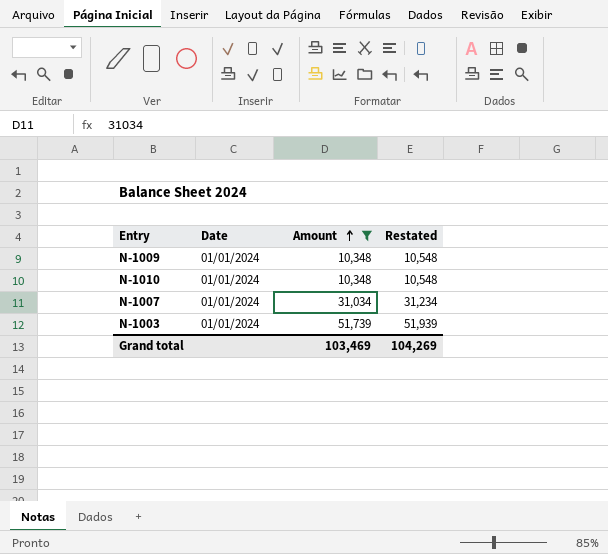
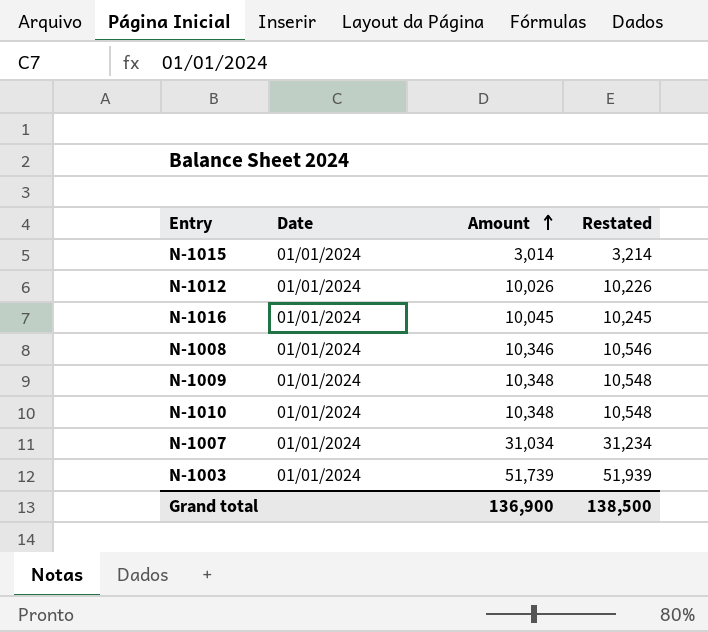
filter: Amount >= 10,348 -> none
Grand total | Amount: 103,469 -> 136,900
Grand total | Restated: 104,269 -> 138,500

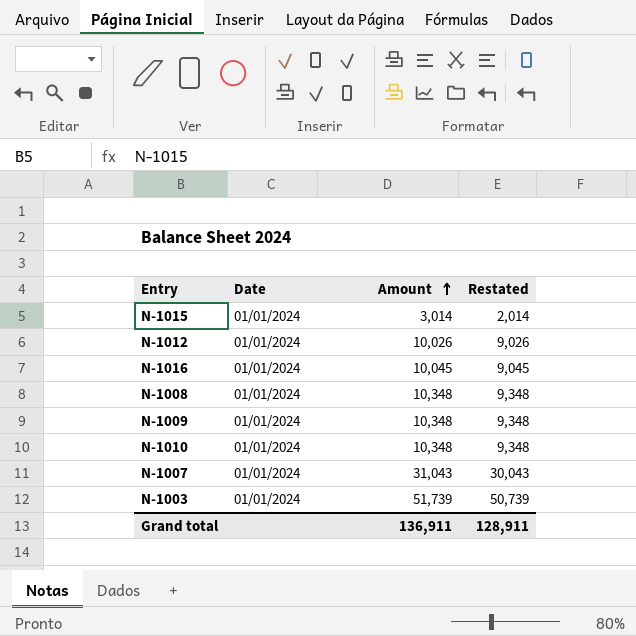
column Restated | formula: [Amount] + 200 -> [Amount] - 1000
N-1008 | Amount: 10,346 -> 10,348
N-1007 | Amount: 31,034 -> 31,043
Grand total | Amount: 136,900 -> 136,911
Grand total | Restated: 138,500 -> 128,911

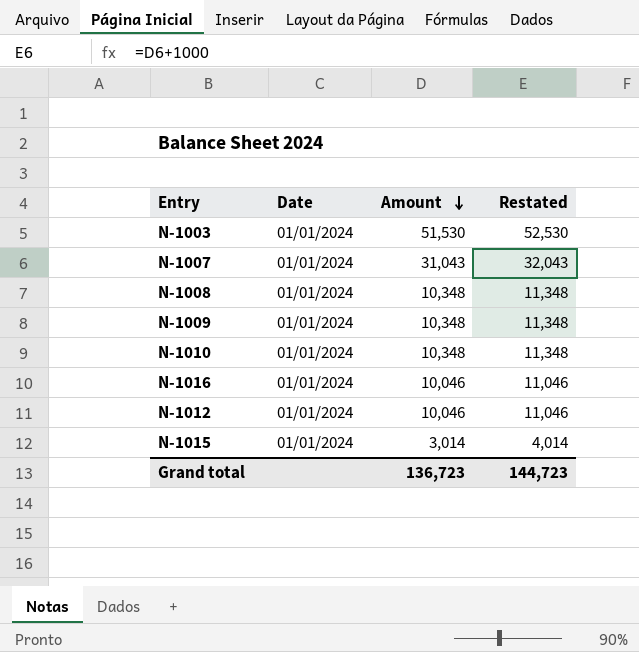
row order: Amount ascending -> Amount descending
column Restated | formula: [Amount] - 1000 -> [Amount] + 1000
N-1003 | Amount: 51,739 -> 51,530
N-1016 | Amount: 10,045 -> 10,046
N-1012 | Amount: 10,026 -> 10,046
Grand total | Amount: 136,911 -> 136,723
Grand total | Restated: 128,911 -> 144,723

